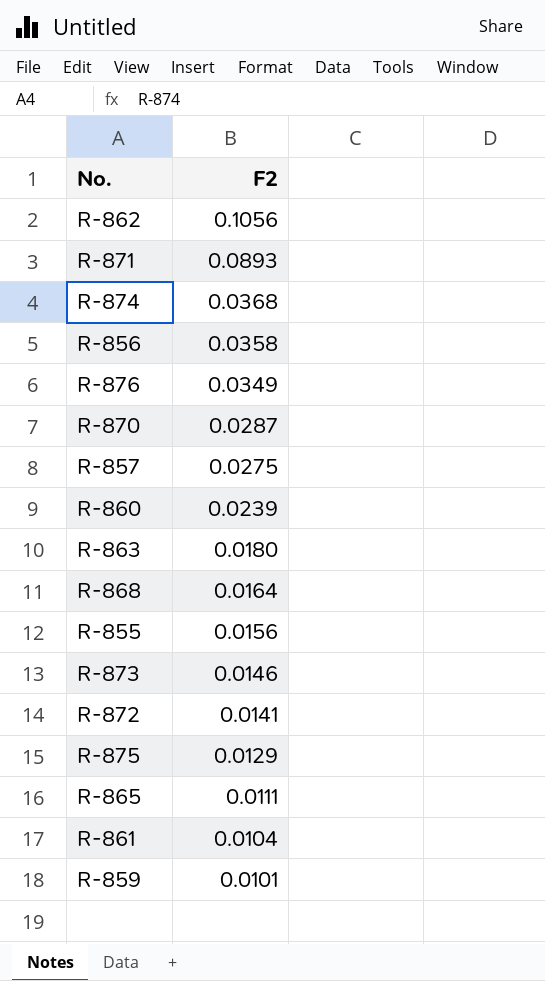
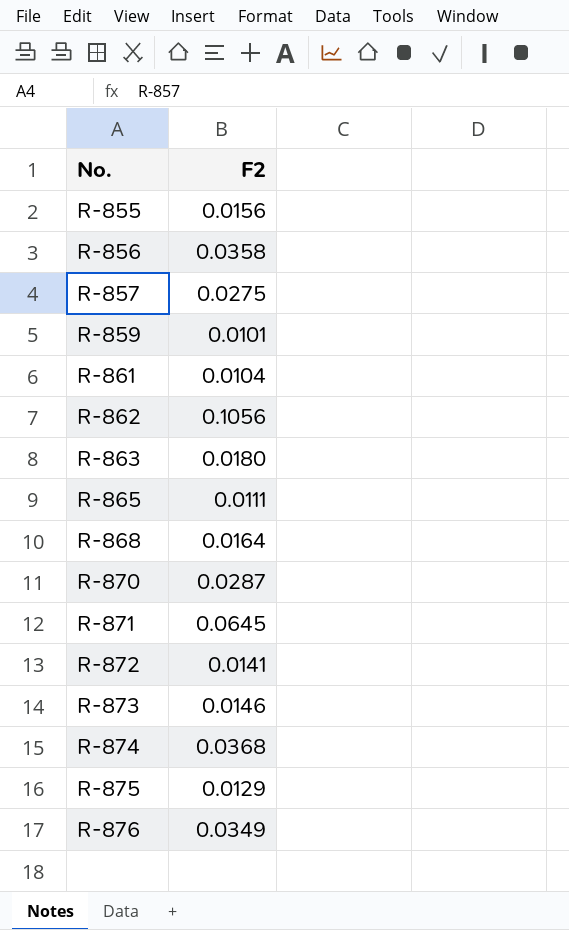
row order: F2 descending -> No. ascending
row R-860: 0.0239 -> none
R-871 | F2: 0.0893 -> 0.0645

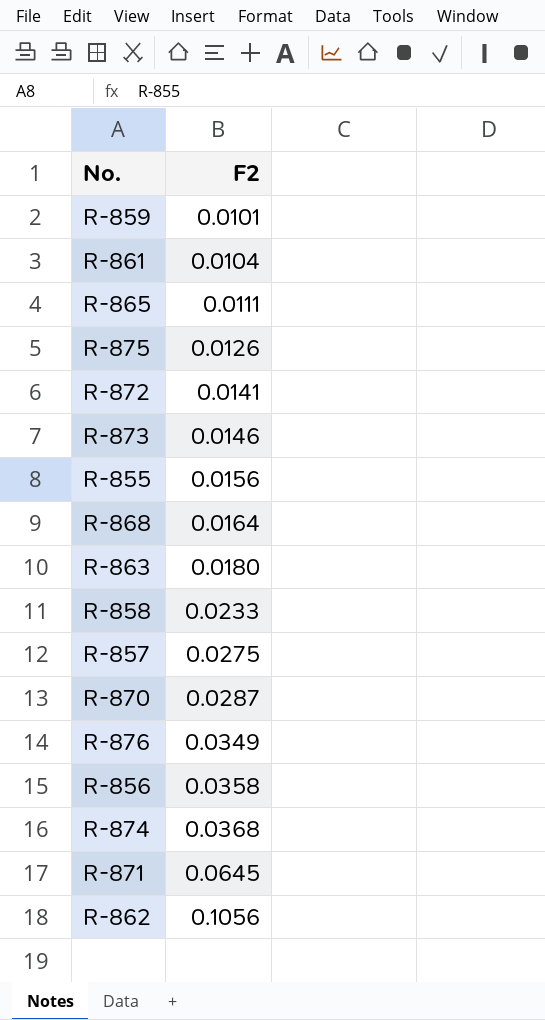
row order: No. ascending -> F2 ascending
R-875 | F2: 0.0129 -> 0.0126
row R-858: none -> 0.0233

